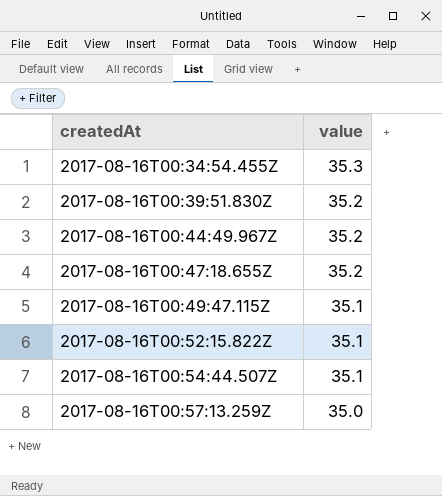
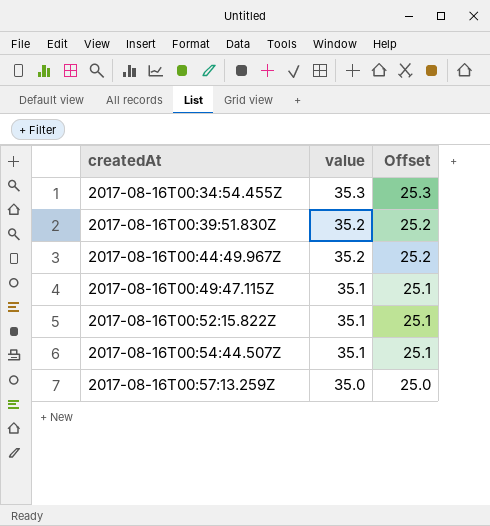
column Offset | formula: none -> [value] - 10
row 2017-08-16T00:47:18.655Z: 35.2 -> none

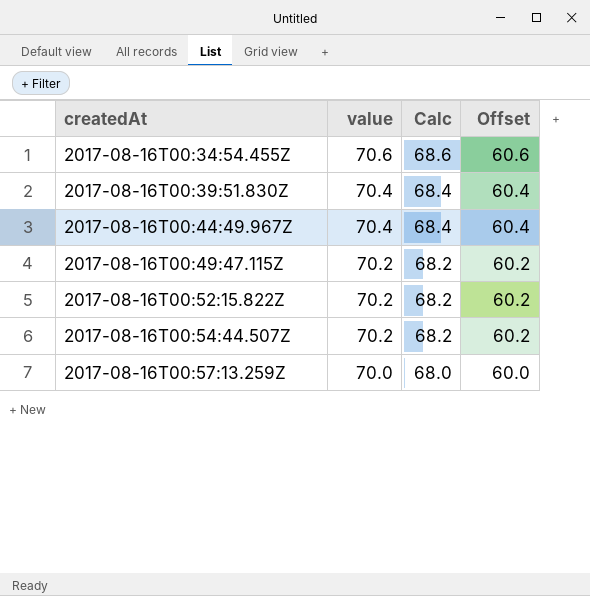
column Calc | formula: none -> [value] - 2
2017-08-16T00:34:54.455Z | value: 35.3 -> 70.6
2017-08-16T00:34:54.455Z | Offset: 25.3 -> 60.6
2017-08-16T00:39:51.830Z | value: 35.2 -> 70.4
2017-08-16T00:39:51.830Z | Offset: 25.2 -> 60.4
2017-08-16T00:44:49.967Z | value: 35.2 -> 70.4
2017-08-16T00:44:49.967Z | Offset: 25.2 -> 60.4
2017-08-16T00:49:47.115Z | value: 35.1 -> 70.2
2017-08-16T00:49:47.115Z | Offset: 25.1 -> 60.2
2017-08-16T00:52:15.822Z | value: 35.1 -> 70.2
2017-08-16T00:52:15.822Z | Offset: 25.1 -> 60.2
2017-08-16T00:54:44.507Z | value: 35.1 -> 70.2
2017-08-16T00:54:44.507Z | Offset: 25.1 -> 60.2
2017-08-16T00:57:13.259Z | value: 35.0 -> 70.0
2017-08-16T00:57:13.259Z | Offset: 25.0 -> 60.0

